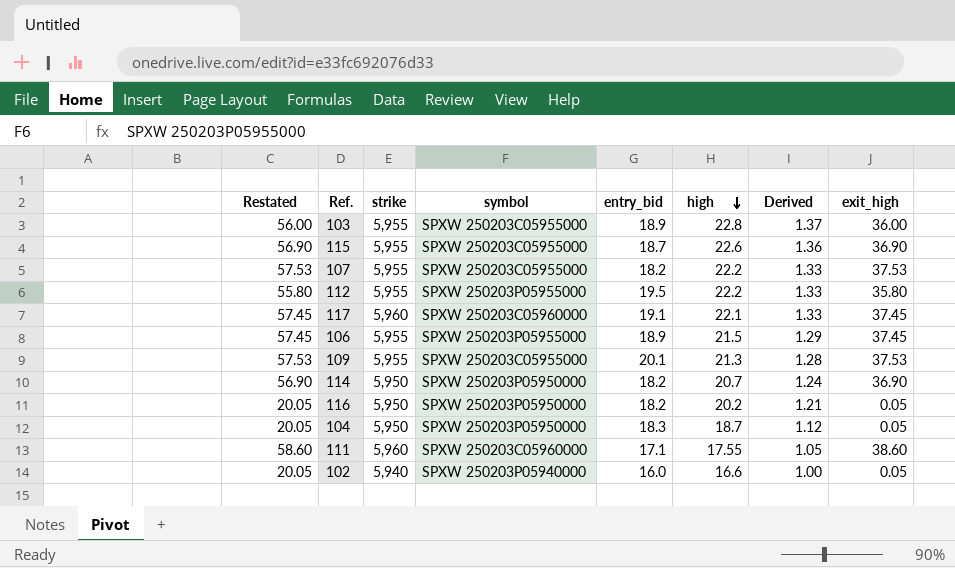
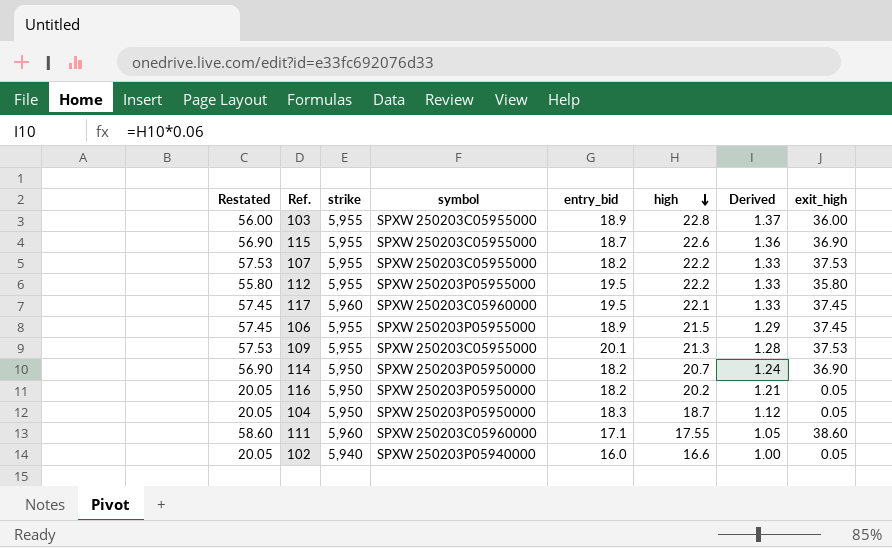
117 | entry_bid: 19.1 -> 19.5

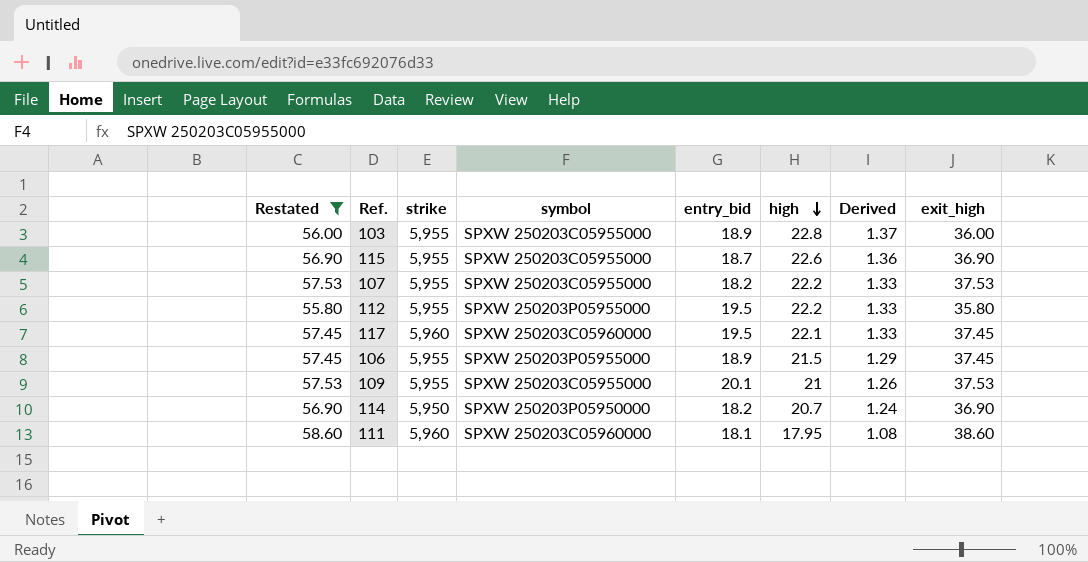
filter: none -> Restated != 20.05
109 | high: 21.3 -> 21
109 | Derived: 1.28 -> 1.26
111 | entry_bid: 17.1 -> 18.1
111 | high: 17.55 -> 17.95
111 | Derived: 1.05 -> 1.08

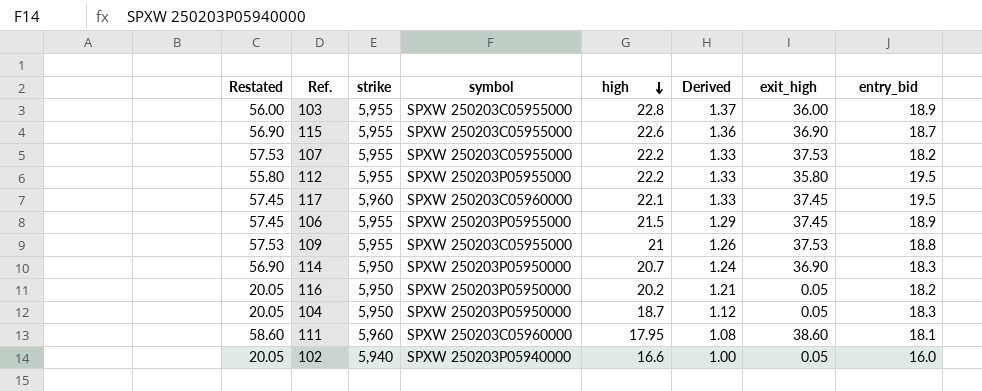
filter: Restated != 20.05 -> none
column entry_bid | position: 5 -> 8
109 | entry_bid: 20.1 -> 18.8
114 | entry_bid: 18.2 -> 18.3

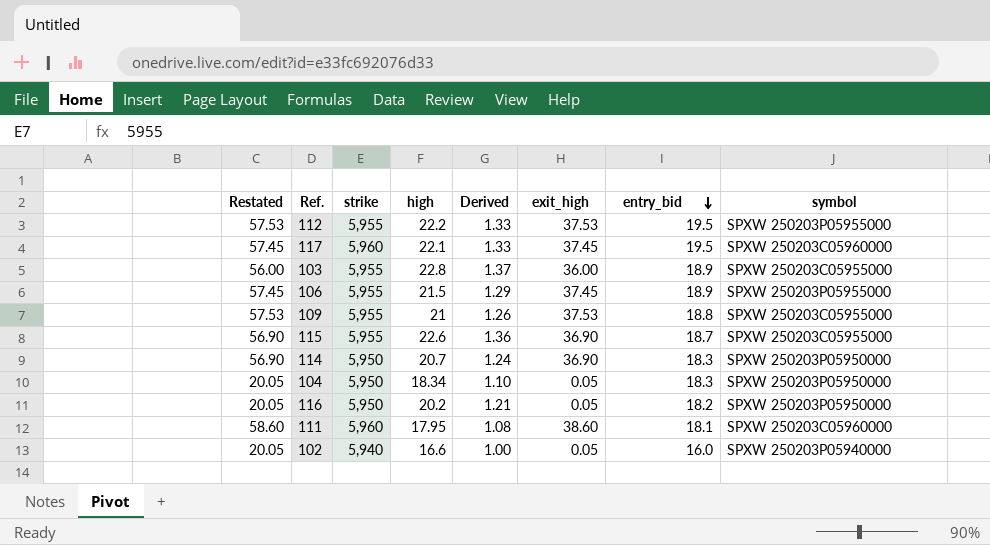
row order: high descending -> entry_bid descending
column symbol | position: 4 -> 8
row 107: 57.53 | 5,955 | SPXW 250203C05955000 | 22.2 | 1.33 | 37.53 | 18.2 -> none
112 | Restated: 55.80 -> 57.53
112 | exit_high: 35.80 -> 37.53
104 | high: 18.7 -> 18.34
104 | Derived: 1.12 -> 1.10

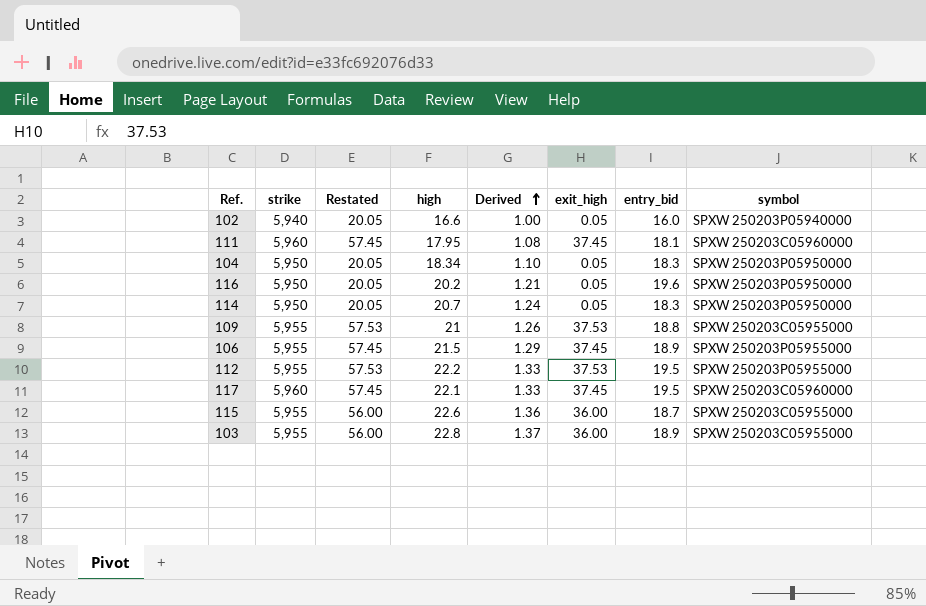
row order: entry_bid descending -> Derived ascending
column Restated | position: 1 -> 3
111 | Restated: 58.60 -> 57.45
111 | exit_high: 38.60 -> 37.45
116 | entry_bid: 18.2 -> 19.6
114 | Restated: 56.90 -> 20.05
114 | exit_high: 36.90 -> 0.05
115 | Restated: 56.90 -> 56.00
115 | exit_high: 36.90 -> 36.00

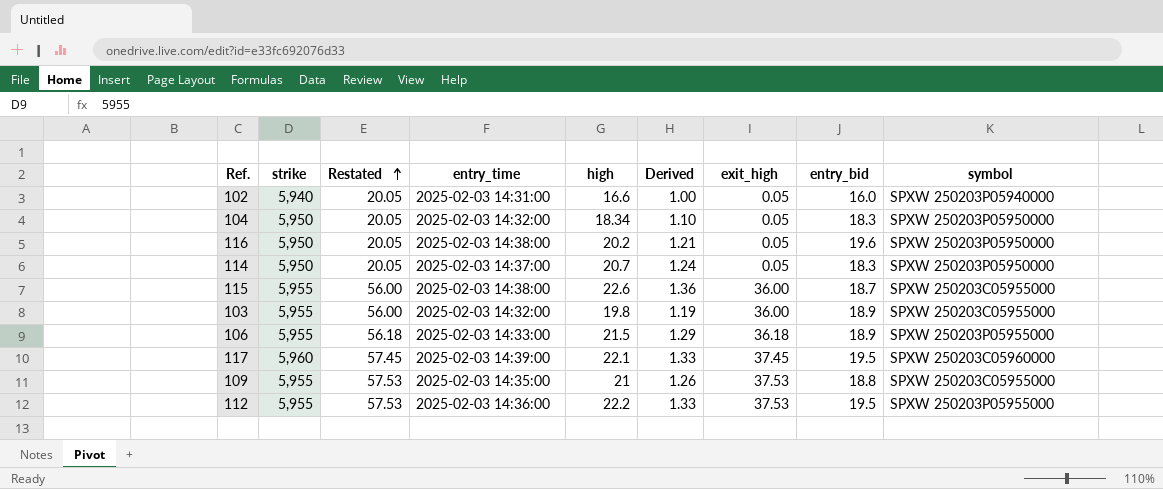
row order: Derived ascending -> Restated ascending
column entry_time | position: none -> 4
row 111: 5,960 | 57.45 | 17.95 | 1.08 | 37.45 | 18.1 | SPXW 250203C05960000 -> none
103 | high: 22.8 -> 19.8
103 | Derived: 1.37 -> 1.19
106 | Restated: 57.45 -> 56.18
106 | exit_high: 37.45 -> 36.18

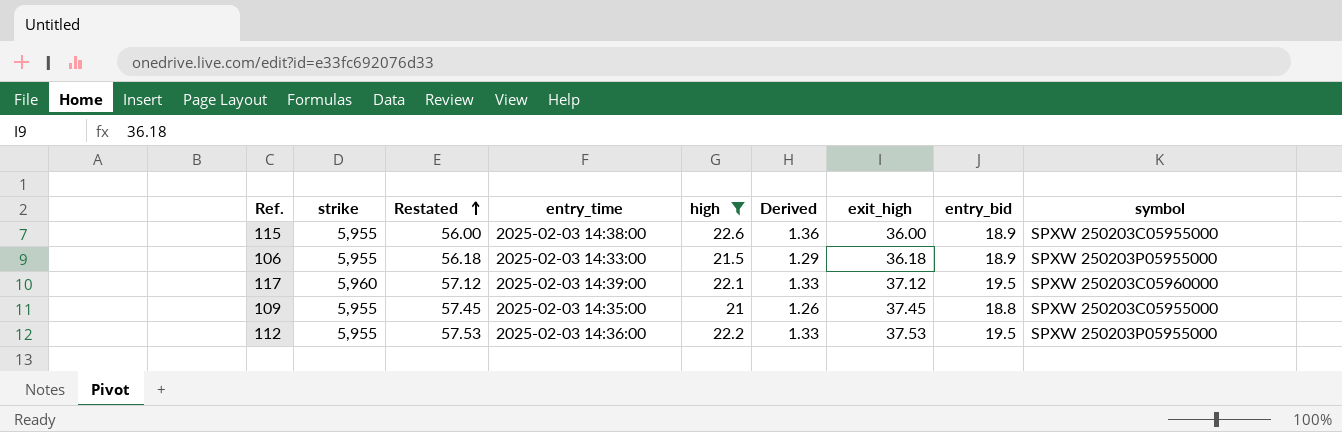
filter: none -> high >= 21
115 | entry_bid: 18.7 -> 18.9
117 | Restated: 57.45 -> 57.12
117 | exit_high: 37.45 -> 37.12
109 | Restated: 57.53 -> 57.45
109 | exit_high: 37.53 -> 37.45

